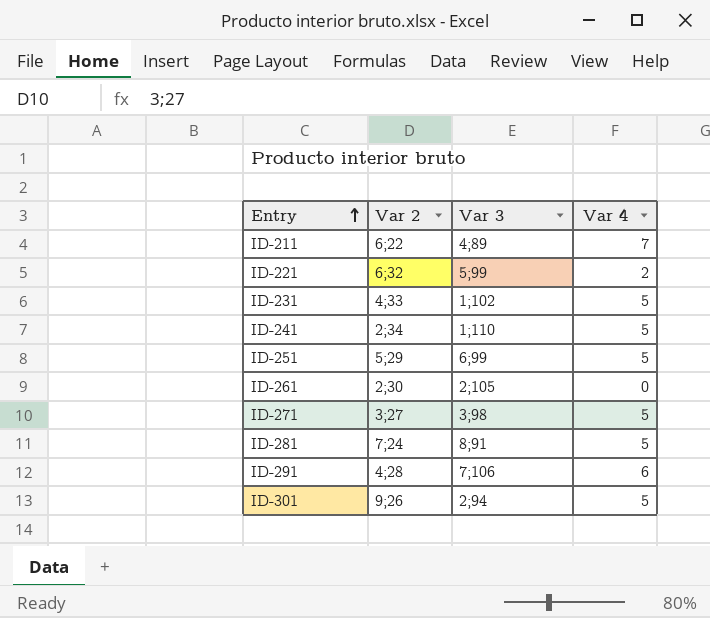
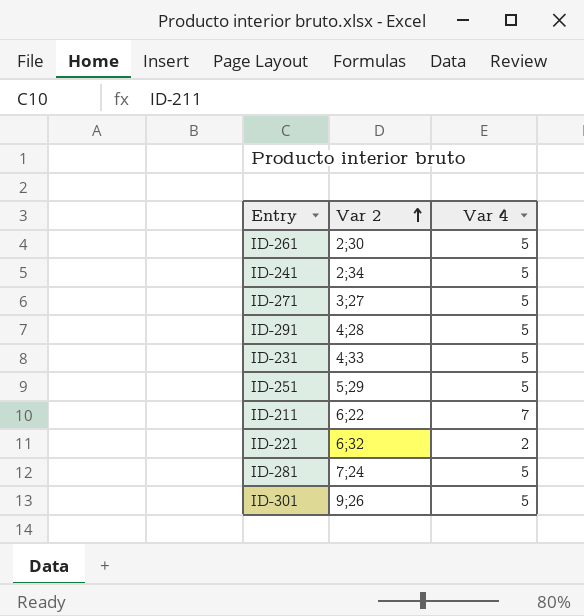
row order: Entry ascending -> Var 2 ascending
column Var 3 | position: 3 -> none
ID-261 | Var 4: 0 -> 5
ID-291 | Var 4: 6 -> 5

